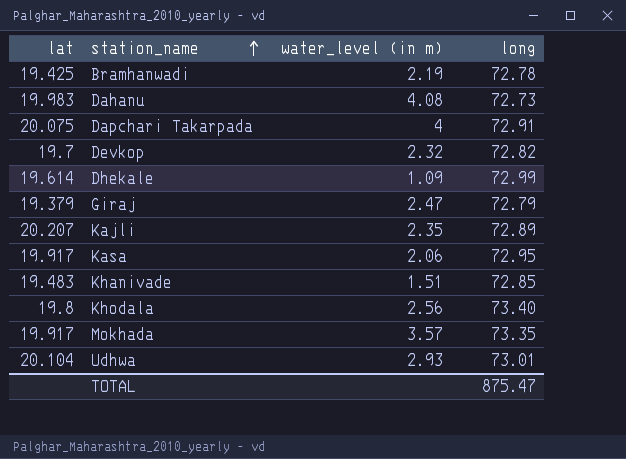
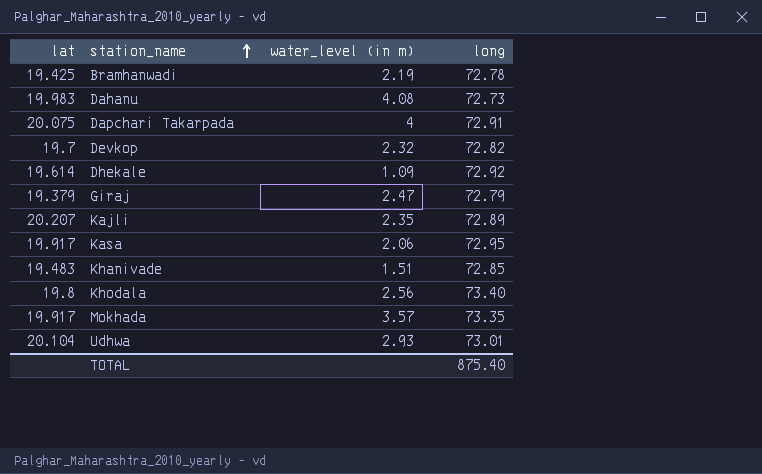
Dhekale | long: 72.99 -> 72.92
TOTAL | long: 875.47 -> 875.40

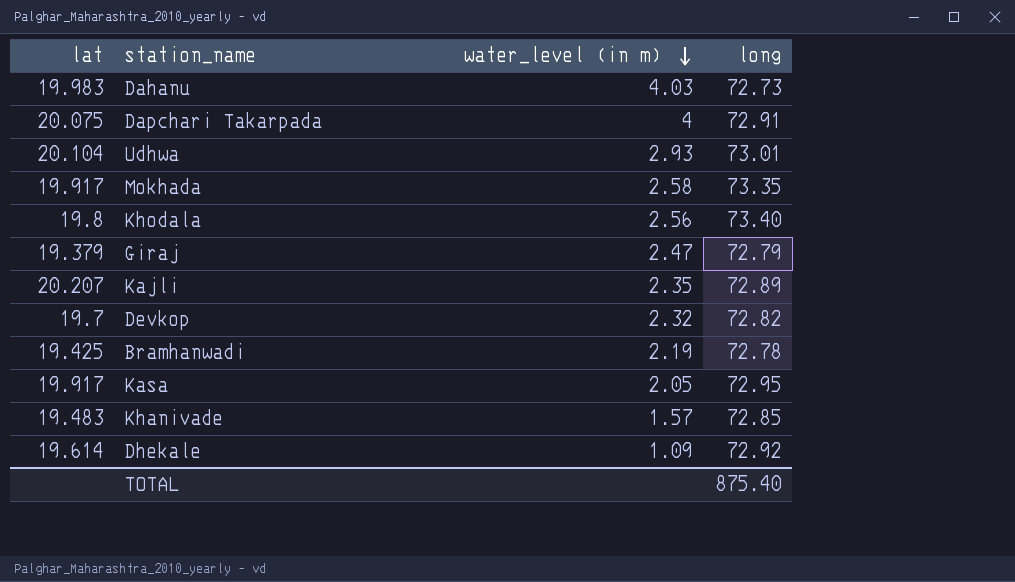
row order: station_name ascending -> water_level (in m) descending
Dahanu | water_level (in m): 4.08 -> 4.03
Mokhada | water_level (in m): 3.57 -> 2.58
Kasa | water_level (in m): 2.06 -> 2.05
Khanivade | water_level (in m): 1.51 -> 1.57

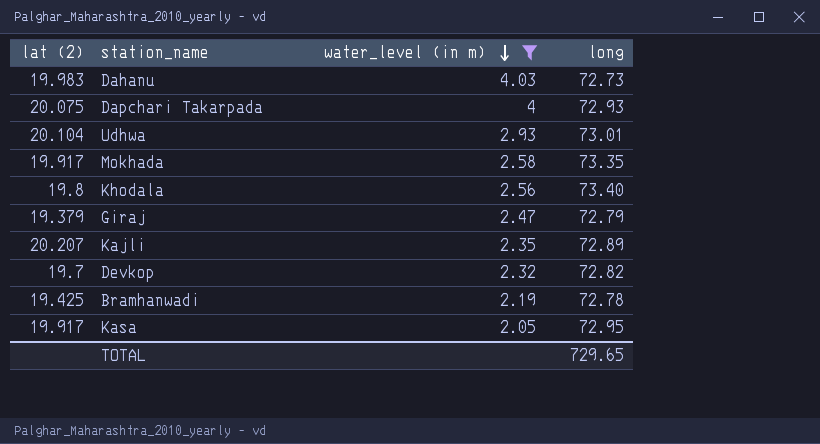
filter: none -> water_level (in m) >= 2.05
column name: lat -> lat (2)
Dapchari Takarpada | long: 72.91 -> 72.93
TOTAL | long: 875.40 -> 729.65

